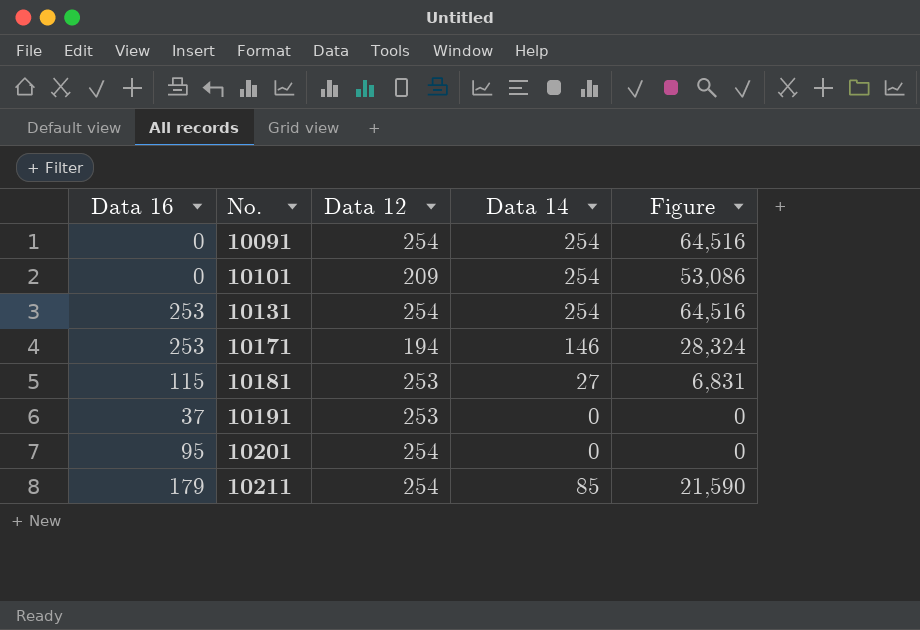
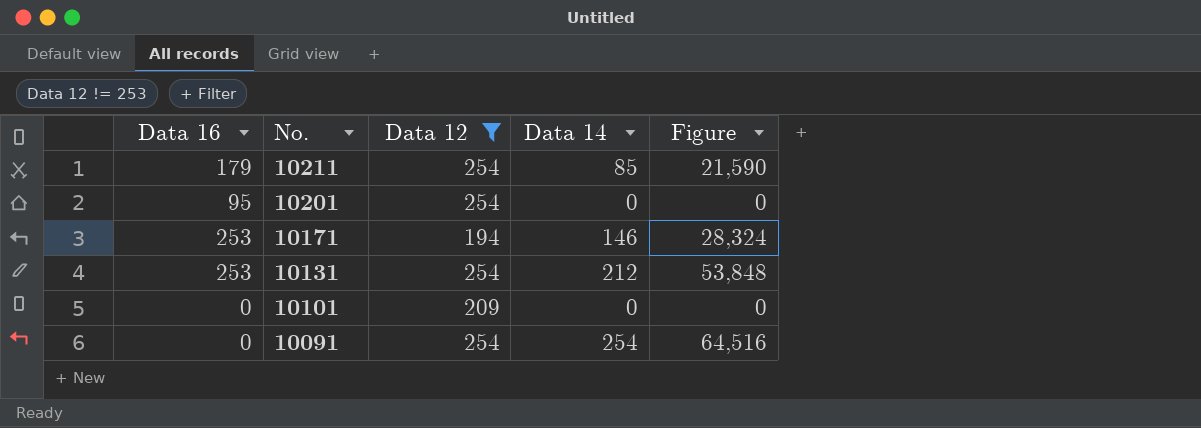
filter: none -> Data 12 != 253
row order: No. ascending -> No. descending
10131 | Data 14: 254 -> 212
10131 | Figure: 64,516 -> 53,848
10101 | Data 14: 254 -> 0
10101 | Figure: 53,086 -> 0

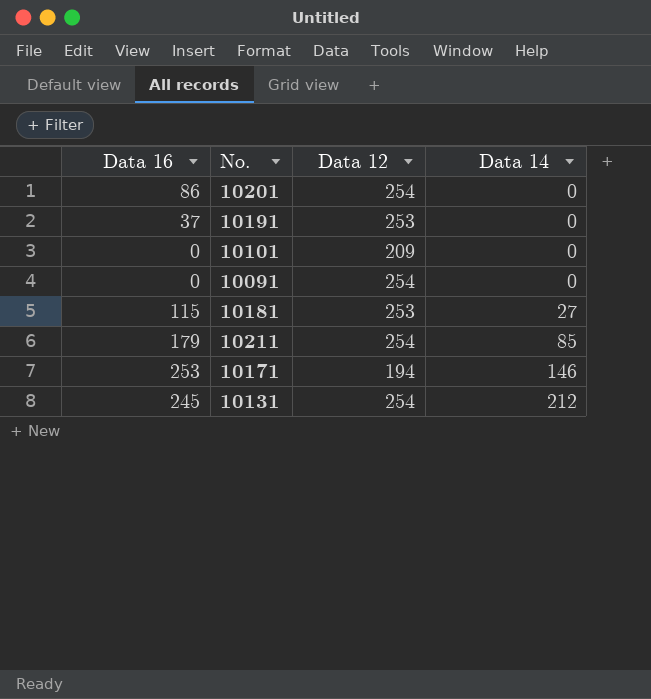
filter: Data 12 != 253 -> none
row order: No. descending -> Data 14 ascending
column Figure | formula: [Data 12] * [Data 14] -> none
10201 | Data 16: 95 -> 86
10091 | Data 14: 254 -> 0
10131 | Data 16: 253 -> 245

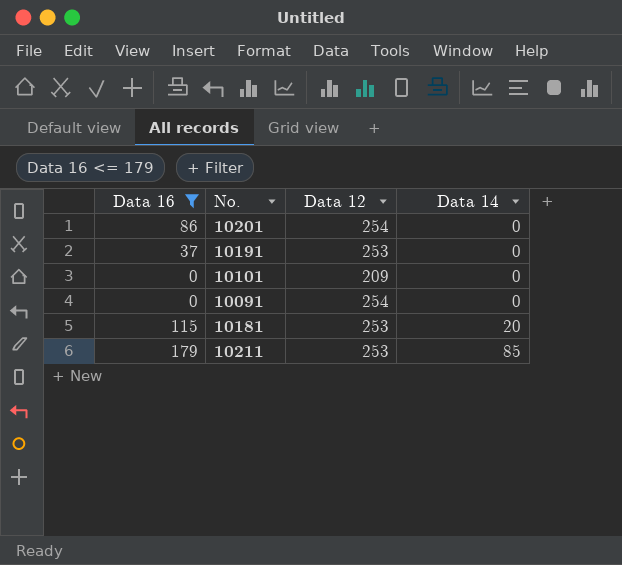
filter: none -> Data 16 <= 179
10181 | Data 14: 27 -> 20
10211 | Data 12: 254 -> 253

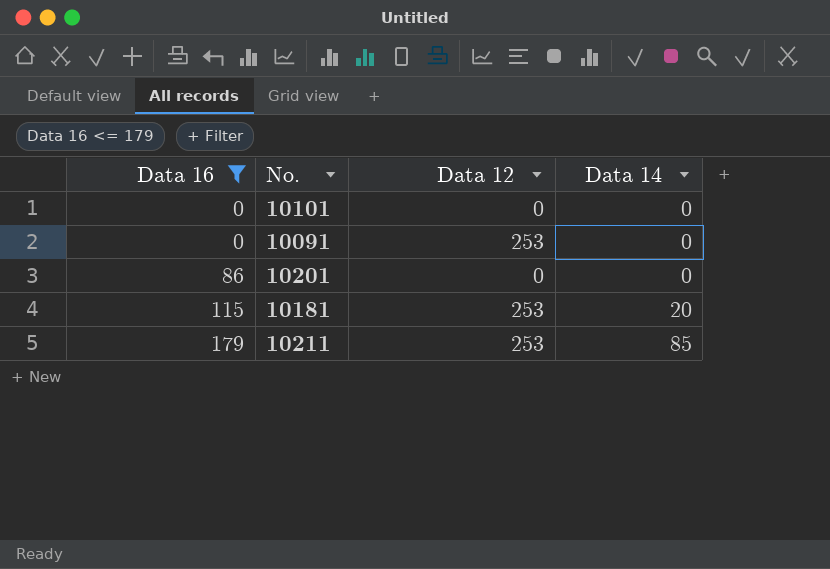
row order: Data 14 ascending -> Data 16 ascending
row 10191: 37 | 253 | 0 -> none
10101 | Data 12: 209 -> 0
10091 | Data 12: 254 -> 253
10201 | Data 12: 254 -> 0

